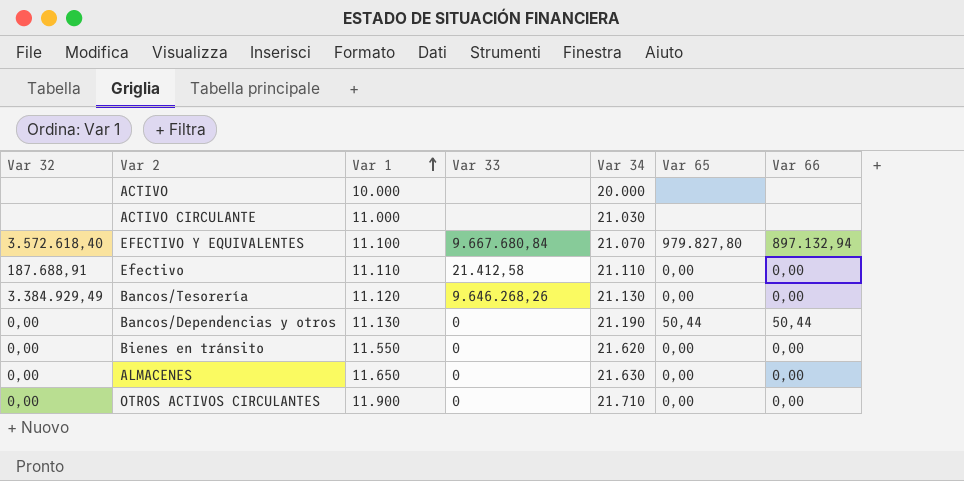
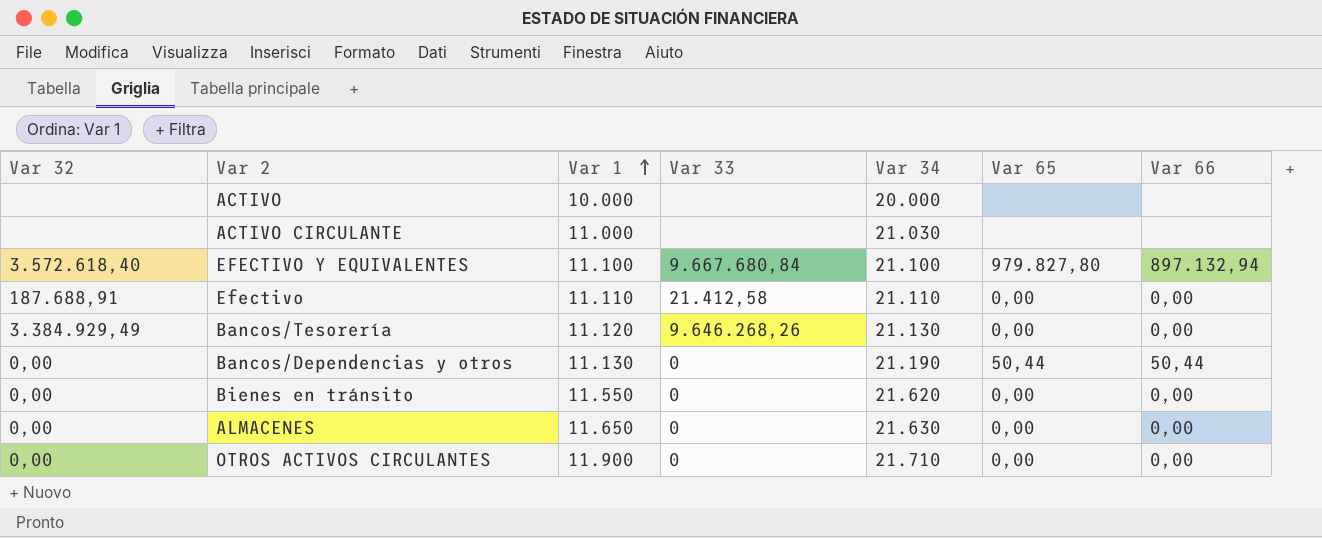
EFECTIVO Y EQUIVALENTES | Var 34: 21.070 -> 21.100

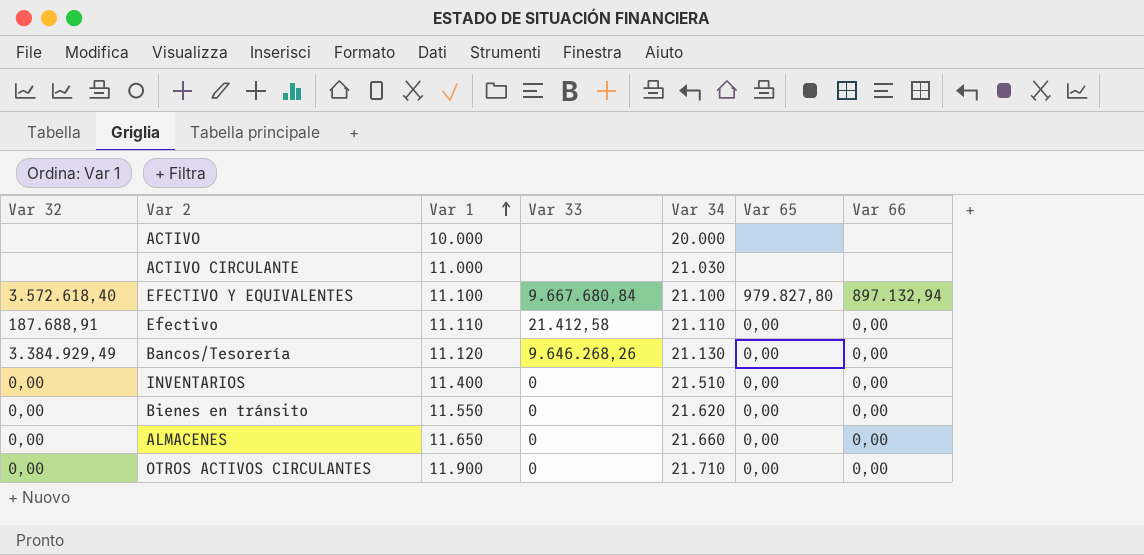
row Bancos/Dependencias y otros: 0,00 | 11.130 | 0 | 21.190 | 50,44 | 50,44 -> none
row INVENTARIOS: none -> 0,00 | 11.400 | 0 | 21.510 | 0,00 | 0,00
ALMACENES | Var 34: 21.630 -> 21.660

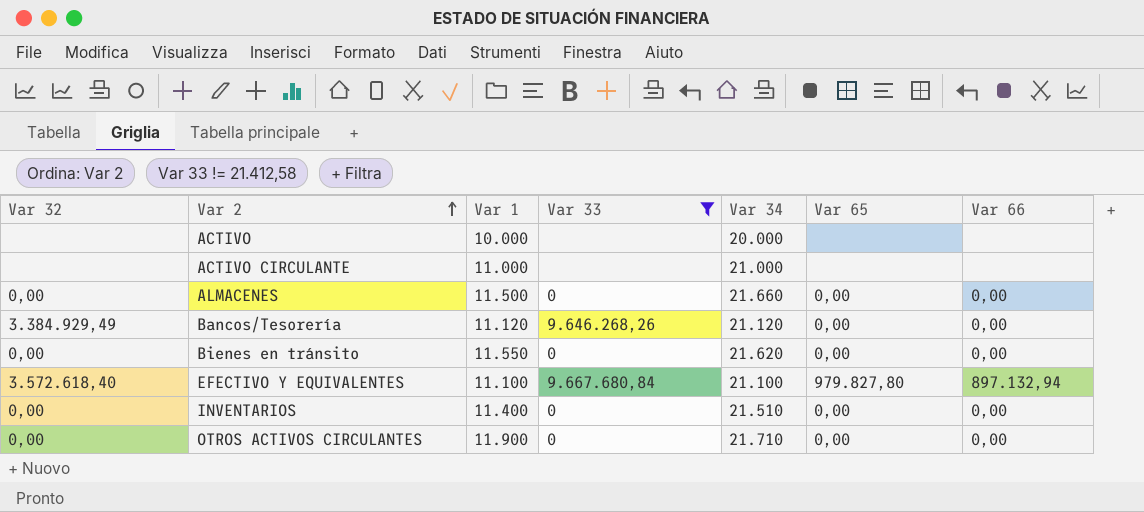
filter: none -> Var 33 != 21.412,58
row order: Var 1 ascending -> Var 2 ascending
ACTIVO CIRCULANTE | Var 34: 21.030 -> 21.000
ALMACENES | Var 1: 11.650 -> 11.500
Bancos/Tesorería | Var 34: 21.130 -> 21.120

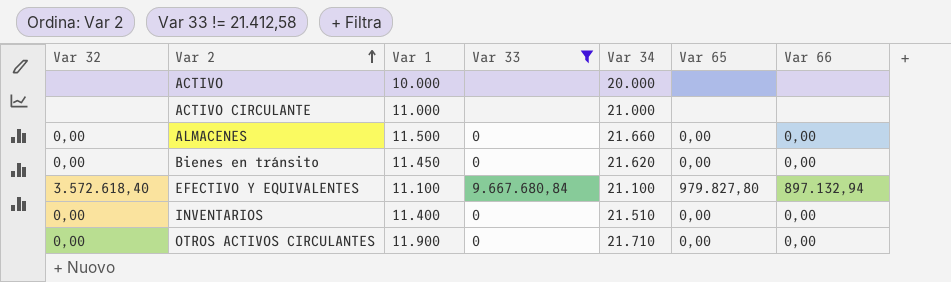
row Bancos/Tesorería: 3.384.929,49 | 11.120 | 9.646.268,26 | 21.120 | 0,00 | 0,00 -> none
Bienes en tránsito | Var 1: 11.550 -> 11.450

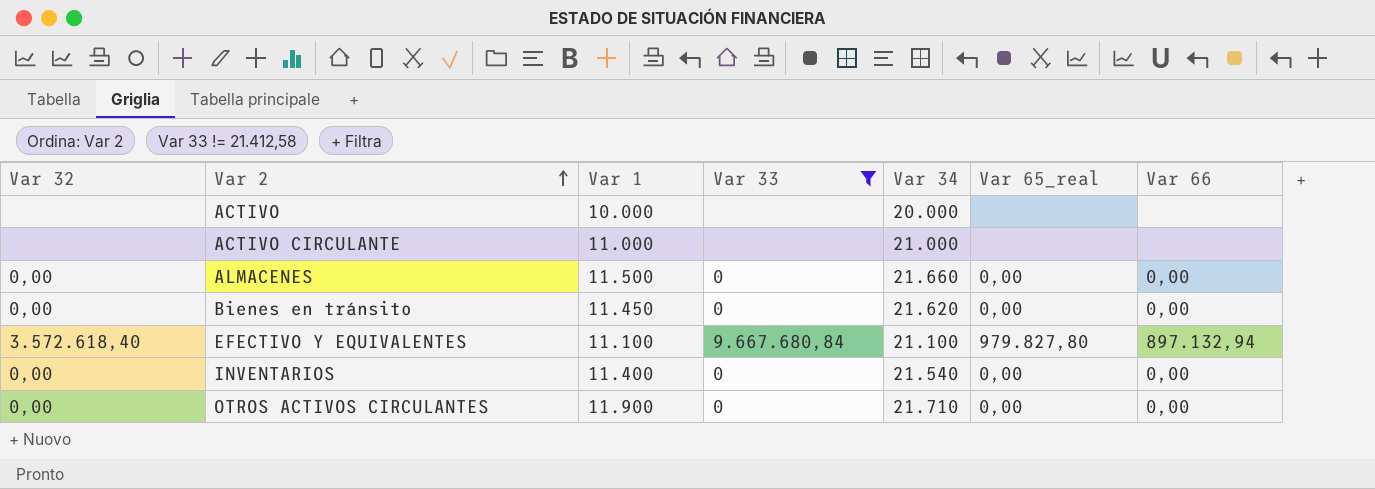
column name: Var 65 -> Var 65_real
INVENTARIOS | Var 34: 21.510 -> 21.540

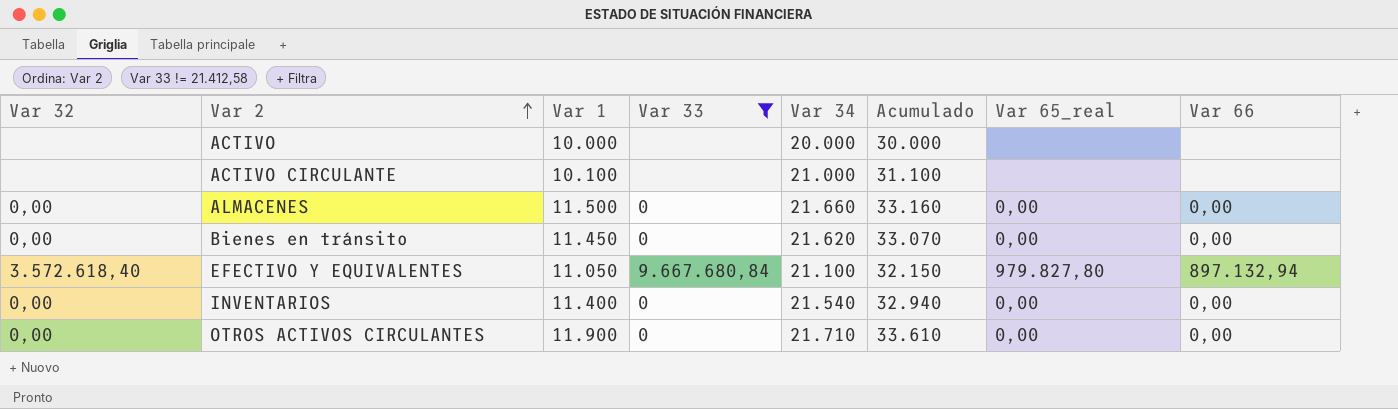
column Acumulado | formula: none -> [Var 1] + [Var 34]
ACTIVO CIRCULANTE | Var 1: 11.000 -> 10.100
EFECTIVO Y EQUIVALENTES | Var 1: 11.100 -> 11.050

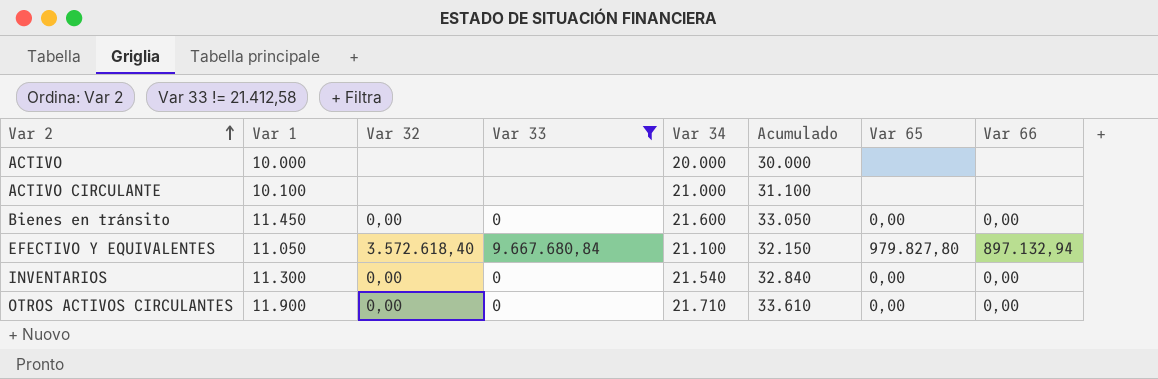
column Var 32 | position: 1 -> 3
column name: Var 65_real -> Var 65
row ALMACENES: 0,00 | 11.500 | 0 | 21.660 | 33.160 | 0,00 | 0,00 -> none
Bienes en tránsito | Var 34: 21.620 -> 21.600
Bienes en tránsito | Acumulado: 33.070 -> 33.050
INVENTARIOS | Var 1: 11.400 -> 11.300
INVENTARIOS | Acumulado: 32.940 -> 32.840

